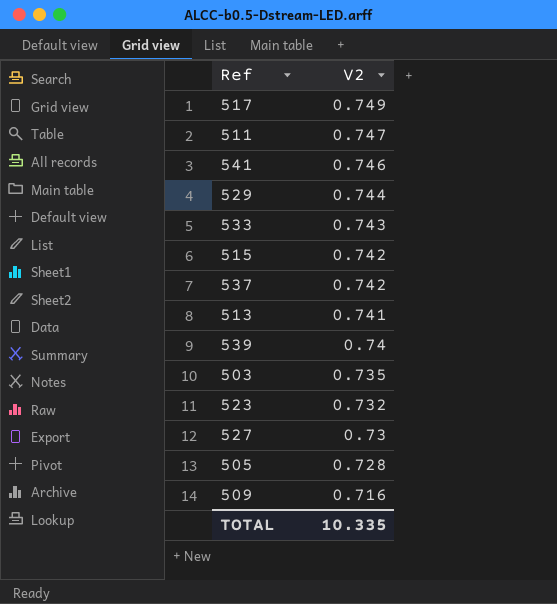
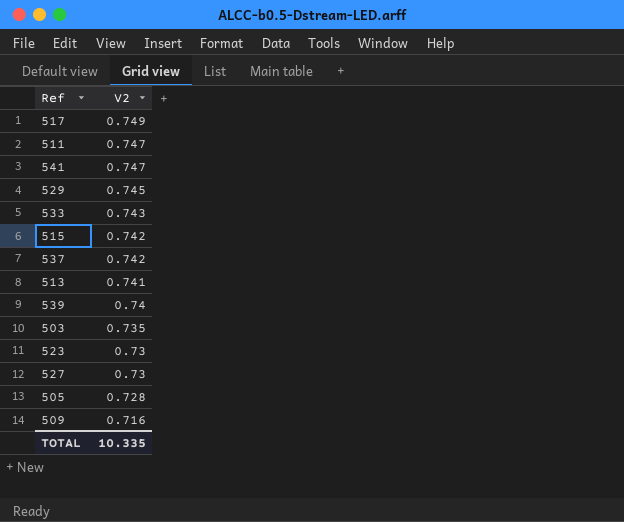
541 | V2: 0.746 -> 0.747
529 | V2: 0.744 -> 0.745
523 | V2: 0.732 -> 0.73

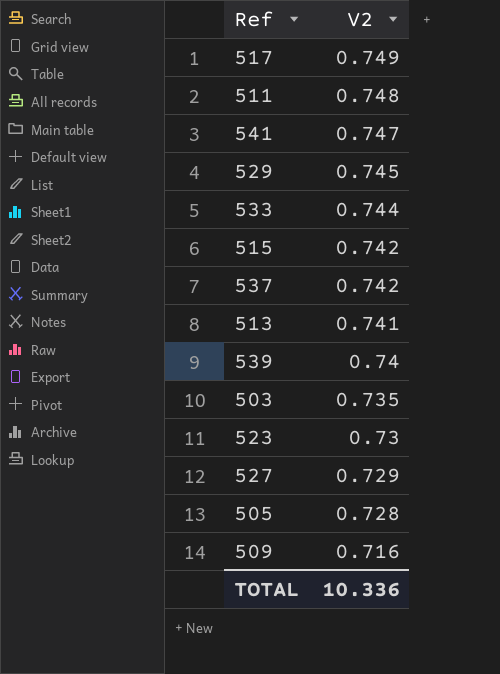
511 | V2: 0.747 -> 0.748
533 | V2: 0.743 -> 0.744
527 | V2: 0.73 -> 0.729
TOTAL | V2: 10.335 -> 10.336

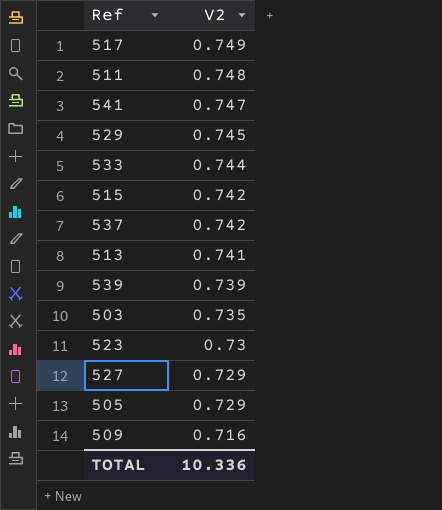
539 | V2: 0.74 -> 0.739
505 | V2: 0.728 -> 0.729

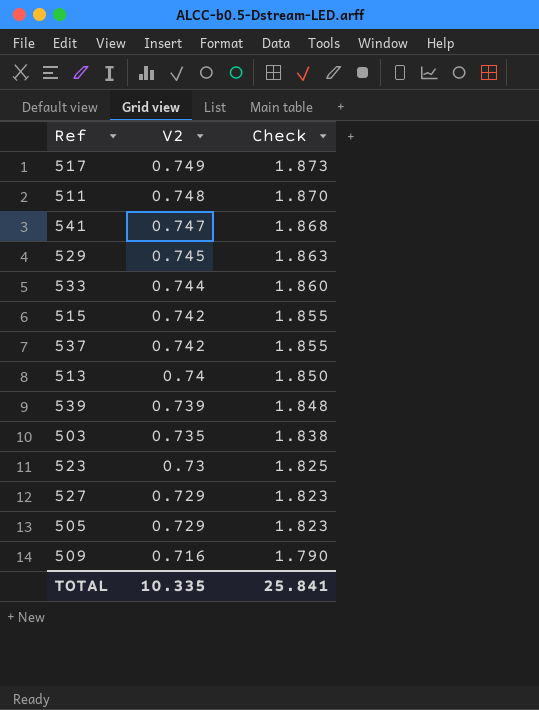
column Check | formula: none -> [V2] * 2.5
513 | V2: 0.741 -> 0.74
TOTAL | V2: 10.336 -> 10.335

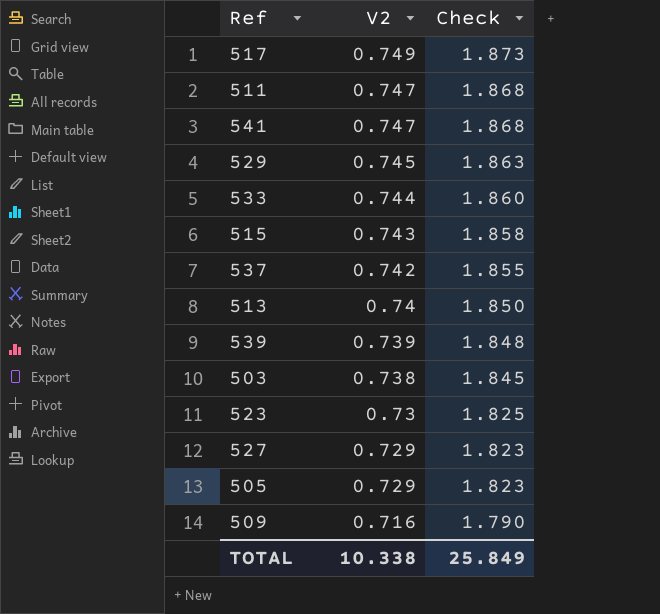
511 | V2: 0.748 -> 0.747
511 | Check: 1.870 -> 1.868
515 | V2: 0.742 -> 0.743
515 | Check: 1.855 -> 1.858
503 | V2: 0.735 -> 0.738
503 | Check: 1.838 -> 1.845
TOTAL | V2: 10.335 -> 10.338
TOTAL | Check: 25.841 -> 25.849

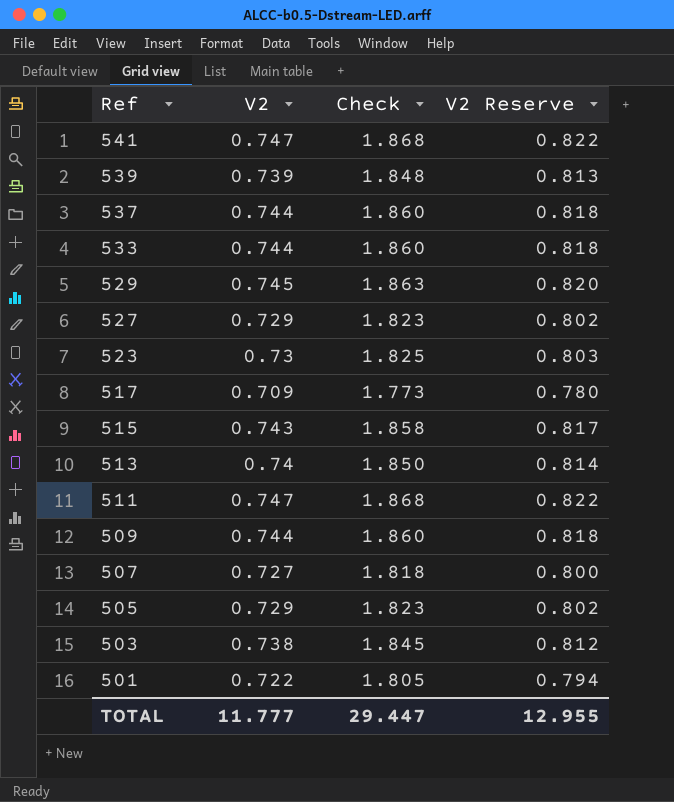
row order: V2 descending -> Ref descending
column V2 Reserve | formula: none -> [V2] * 1.1
537 | V2: 0.742 -> 0.744
537 | Check: 1.855 -> 1.860
517 | V2: 0.749 -> 0.709
517 | Check: 1.873 -> 1.773
509 | V2: 0.716 -> 0.744
509 | Check: 1.790 -> 1.860
row 507: none -> 0.727 | 1.818 | 0.800
row 501: none -> 0.722 | 1.805 | 0.794
TOTAL | V2: 10.338 -> 11.777
TOTAL | Check: 25.849 -> 29.447

